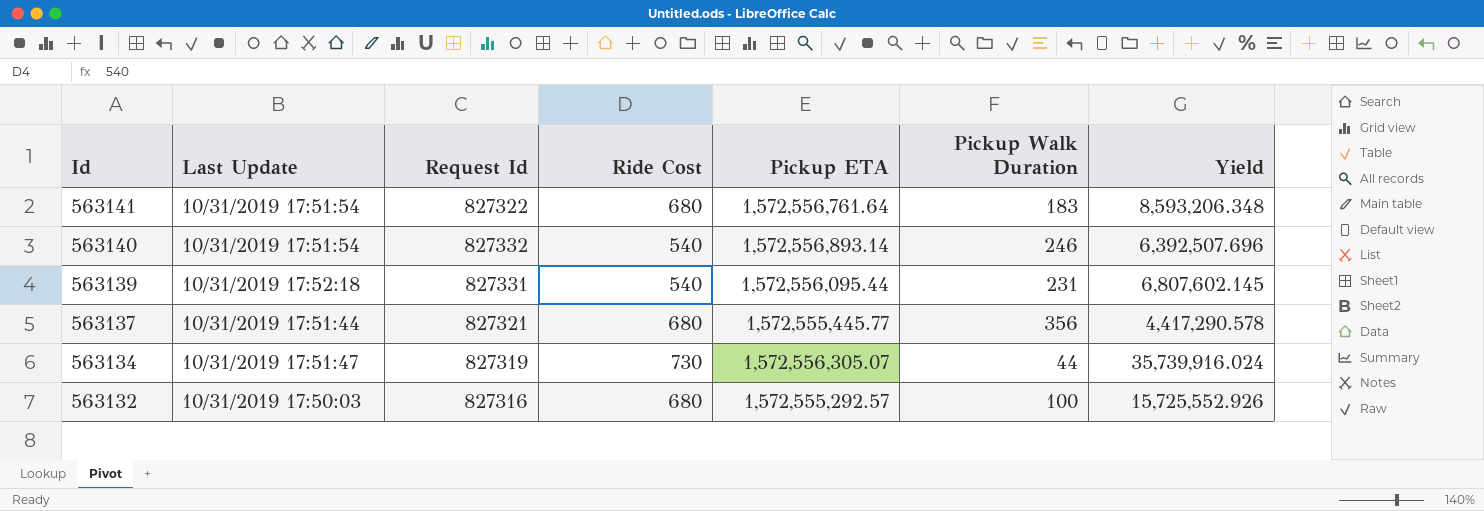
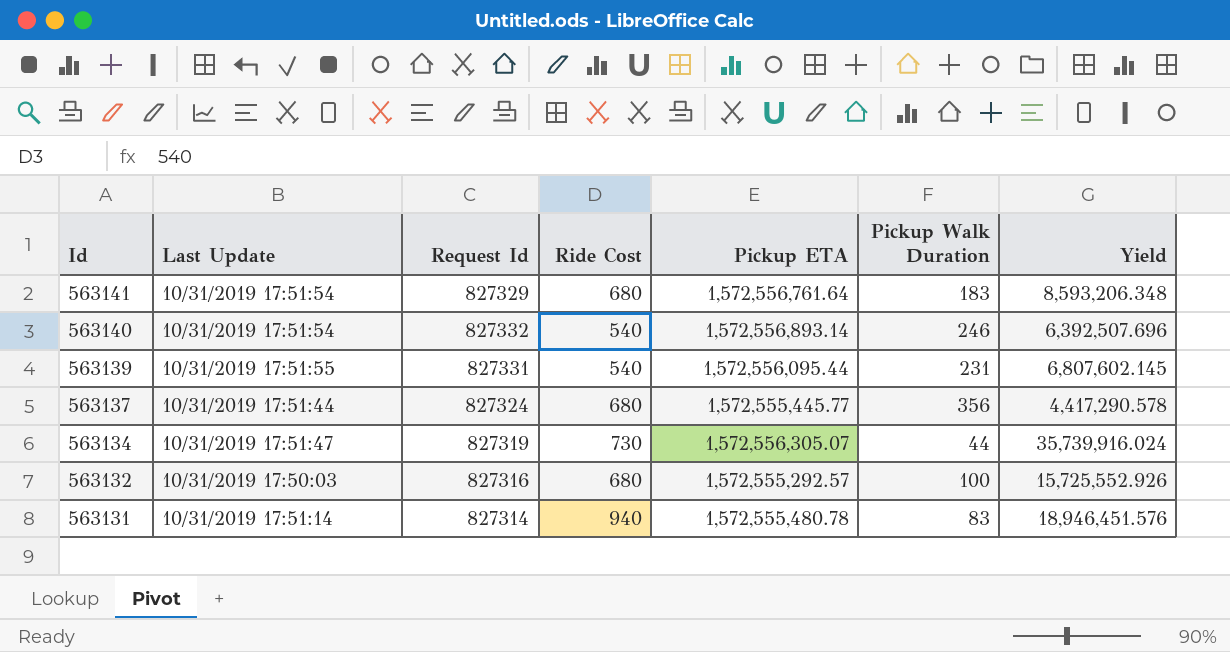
563141 | Request Id: 827322 -> 827329
563139 | Last Update: 10/31/2019 17:52:18 -> 10/31/2019 17:51:55
563137 | Request Id: 827321 -> 827324
row 563131: none -> 10/31/2019 17:51:14 | 827314 | 940 | 1,572,555,480.78 | 83 | 18,946,451.576

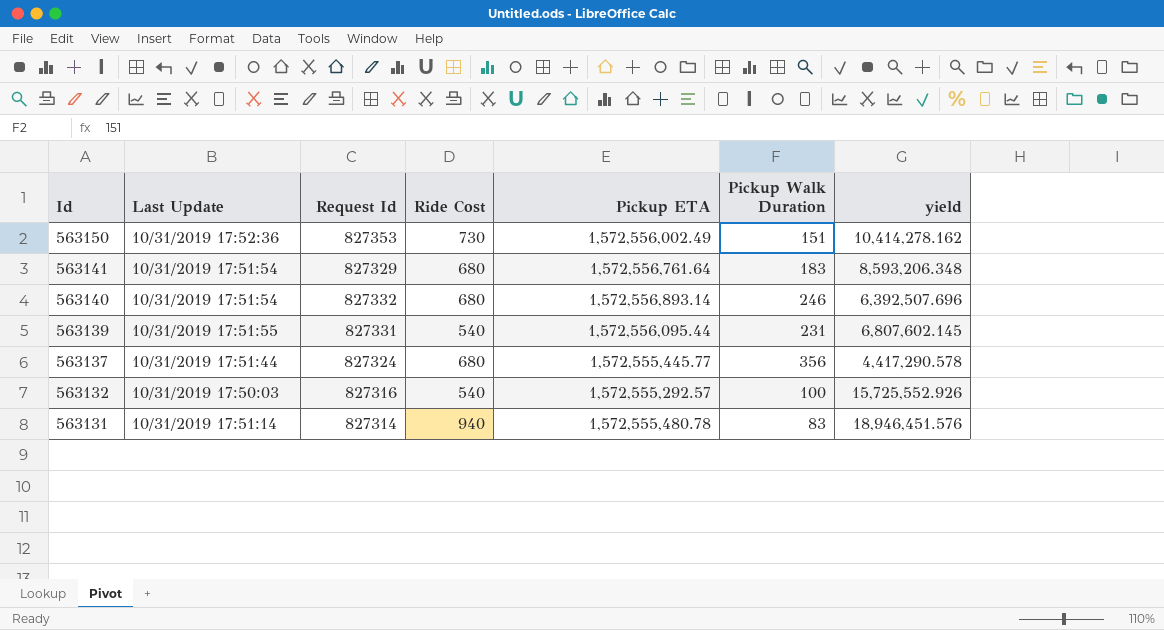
column name: Yield -> yield
row 563134: 10/31/2019 17:51:47 | 827319 | 730 | 1,572,556,305.07 | 44 | 35,739,916.024 -> none
row 563150: none -> 10/31/2019 17:52:36 | 827353 | 730 | 1,572,556,002.49 | 151 | 10,414,278.162
563140 | Ride Cost: 540 -> 680
563132 | Ride Cost: 680 -> 540

